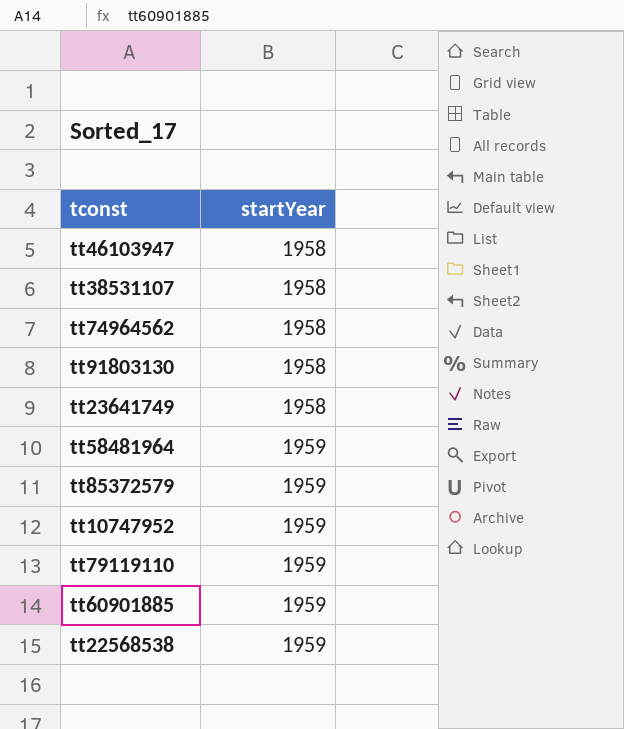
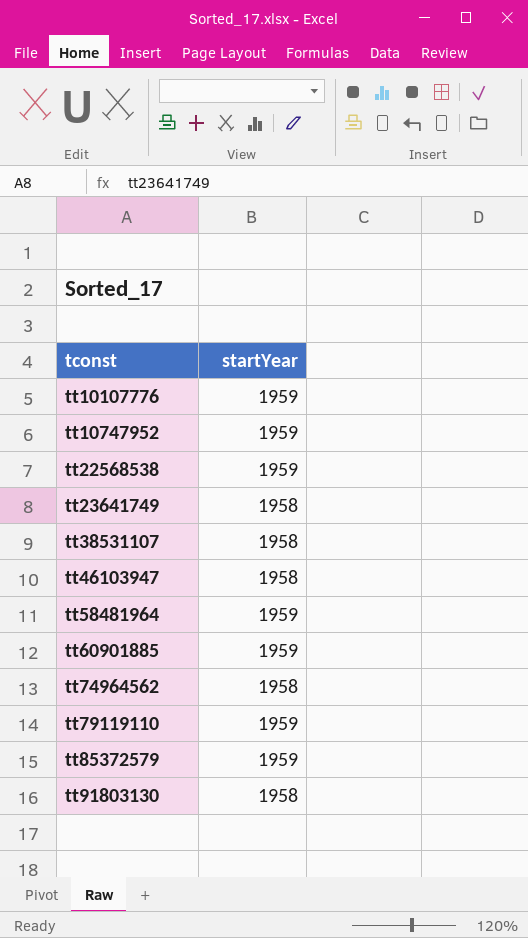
row order: startYear ascending -> tconst ascending
row tt10107776: none -> 1959

